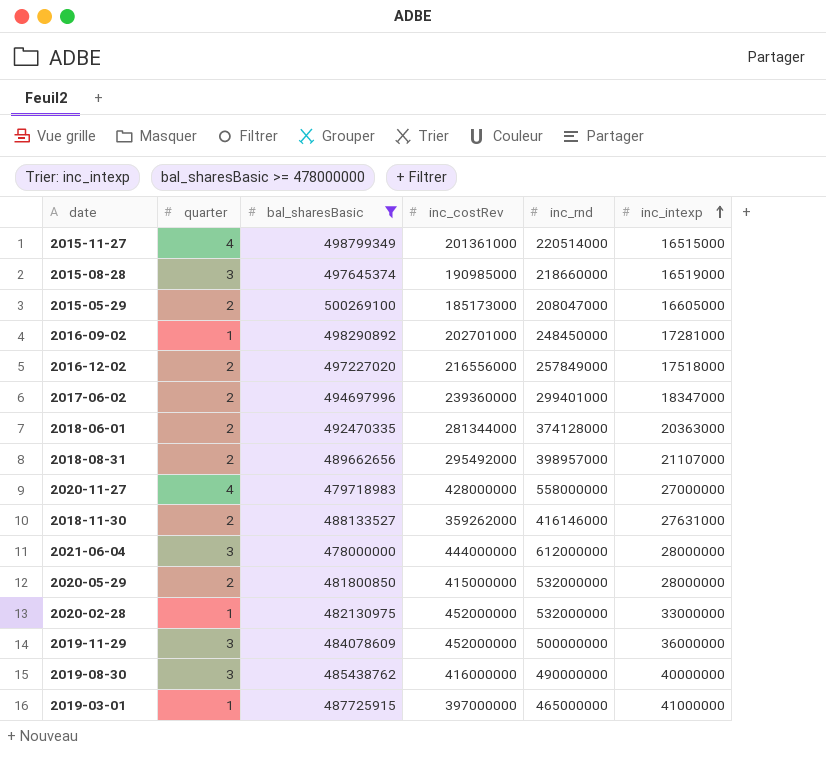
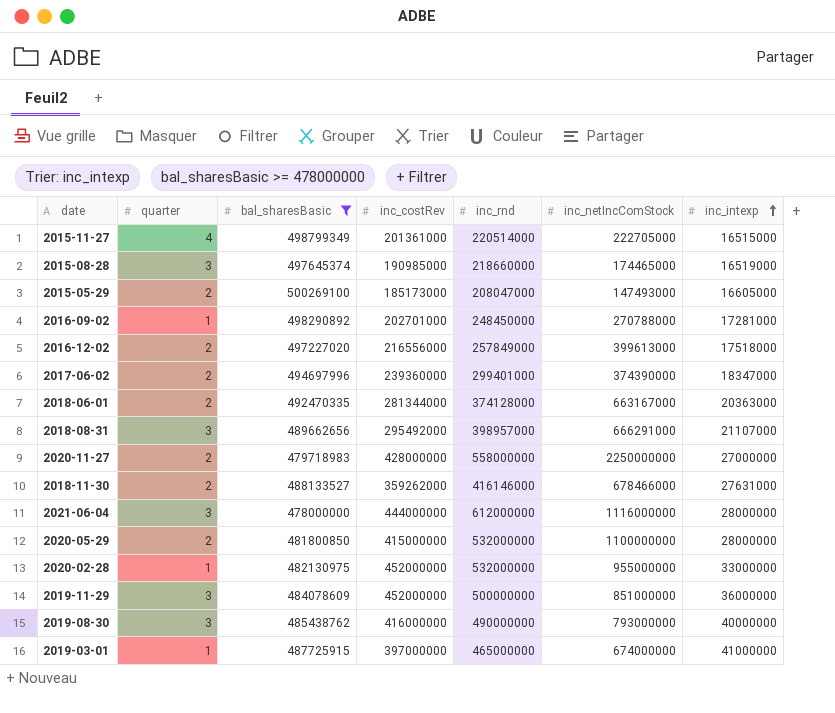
column inc_netIncComStock | position: none -> 6
2018-08-31 | quarter: 2 -> 3
2020-11-27 | quarter: 4 -> 2

